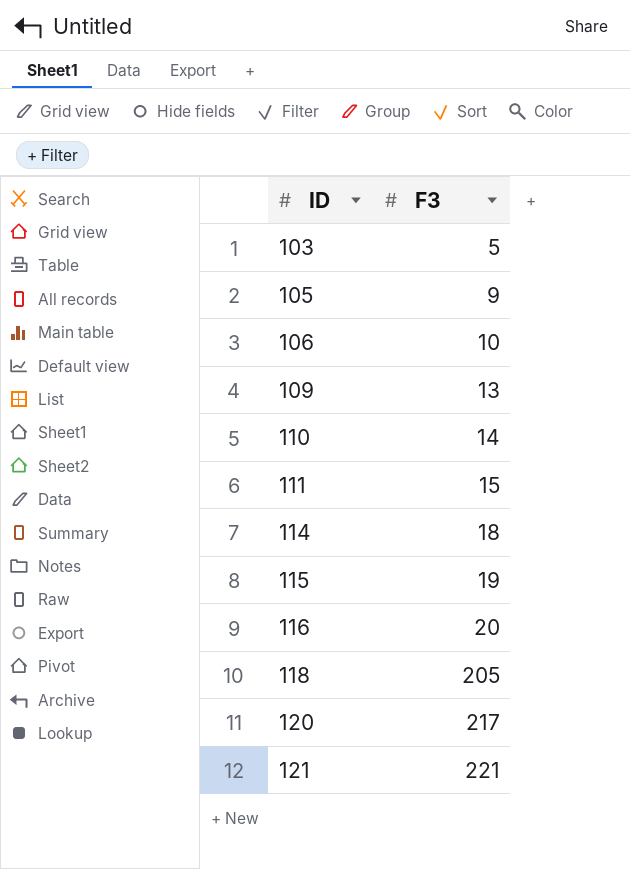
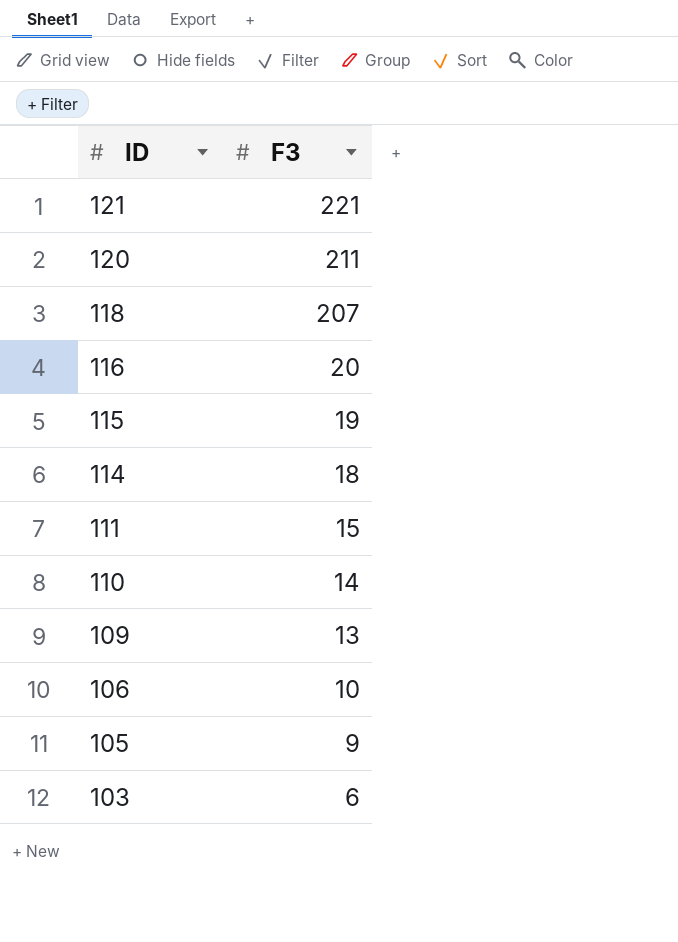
row order: ID ascending -> ID descending
120 | F3: 217 -> 211
118 | F3: 205 -> 207
103 | F3: 5 -> 6

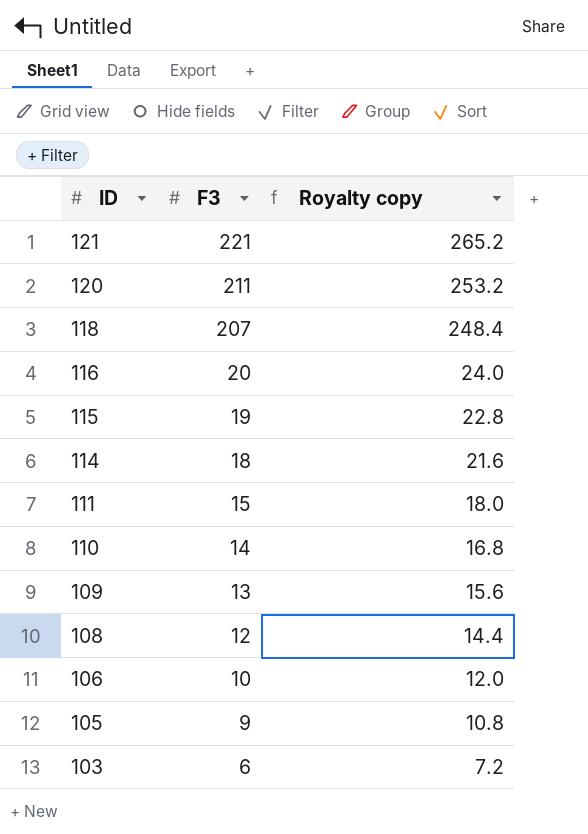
column Royalty copy | formula: none -> [F3] * 1.2
row 108: none -> 12 | 14.4

